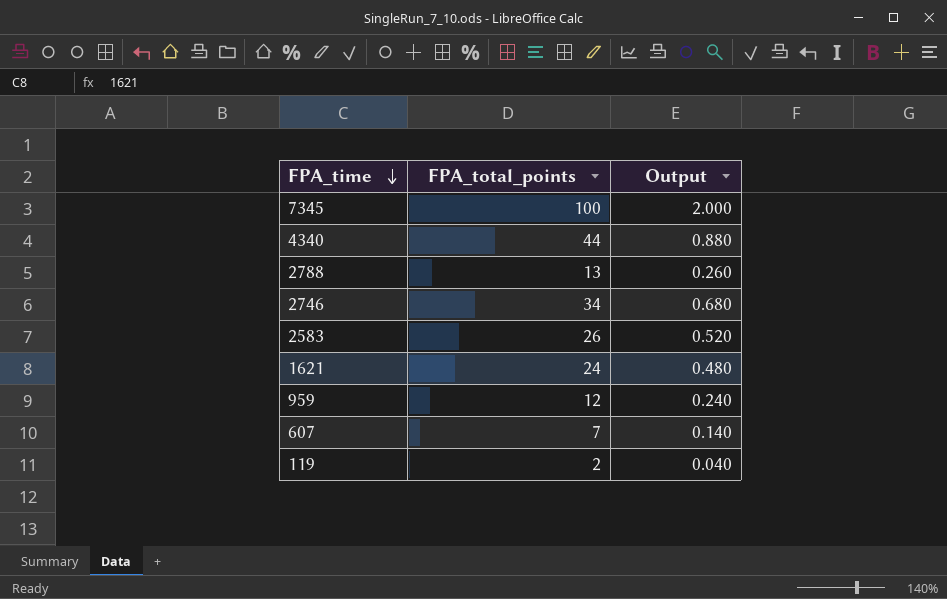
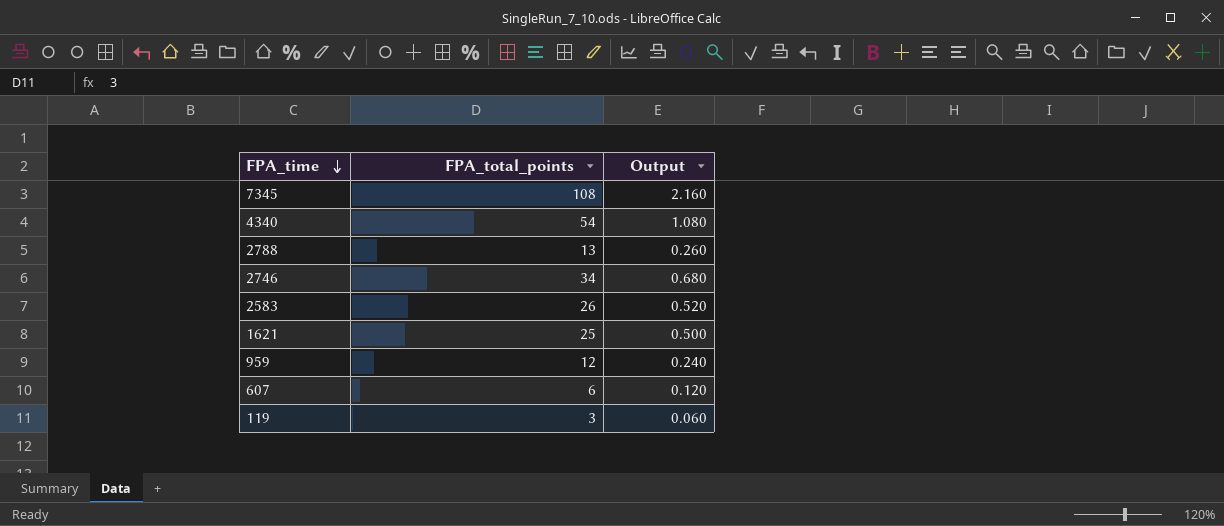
7345 | FPA_total_points: 100 -> 108
7345 | Output: 2.000 -> 2.160
4340 | FPA_total_points: 44 -> 54
4340 | Output: 0.880 -> 1.080
1621 | FPA_total_points: 24 -> 25
1621 | Output: 0.480 -> 0.500
607 | FPA_total_points: 7 -> 6
607 | Output: 0.140 -> 0.120
119 | FPA_total_points: 2 -> 3
119 | Output: 0.040 -> 0.060

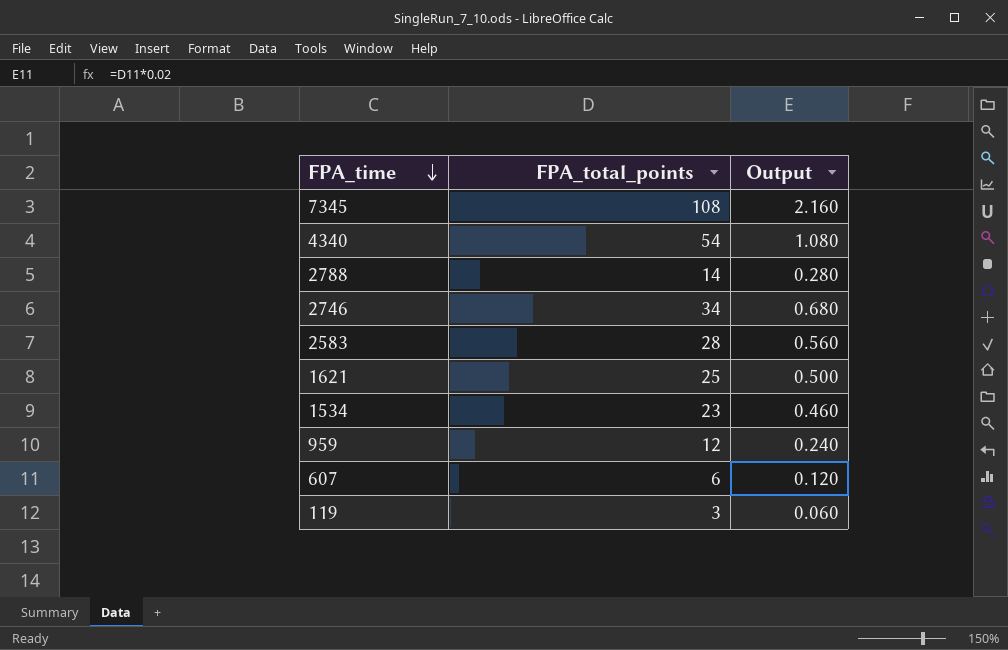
2788 | FPA_total_points: 13 -> 14
2788 | Output: 0.260 -> 0.280
2583 | FPA_total_points: 26 -> 28
2583 | Output: 0.520 -> 0.560
row 1534: none -> 23 | 0.460

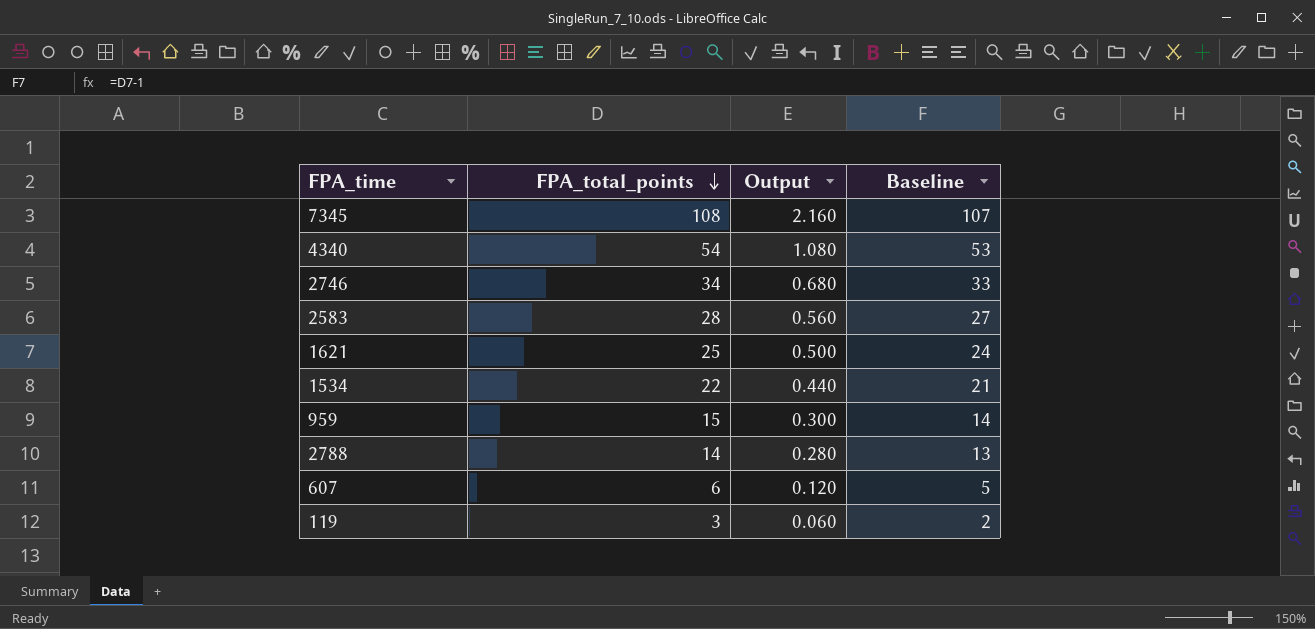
row order: FPA_time descending -> FPA_total_points descending
column Baseline | formula: none -> [FPA_total_points] - 1
1534 | FPA_total_points: 23 -> 22
1534 | Output: 0.460 -> 0.440
959 | FPA_total_points: 12 -> 15
959 | Output: 0.240 -> 0.300

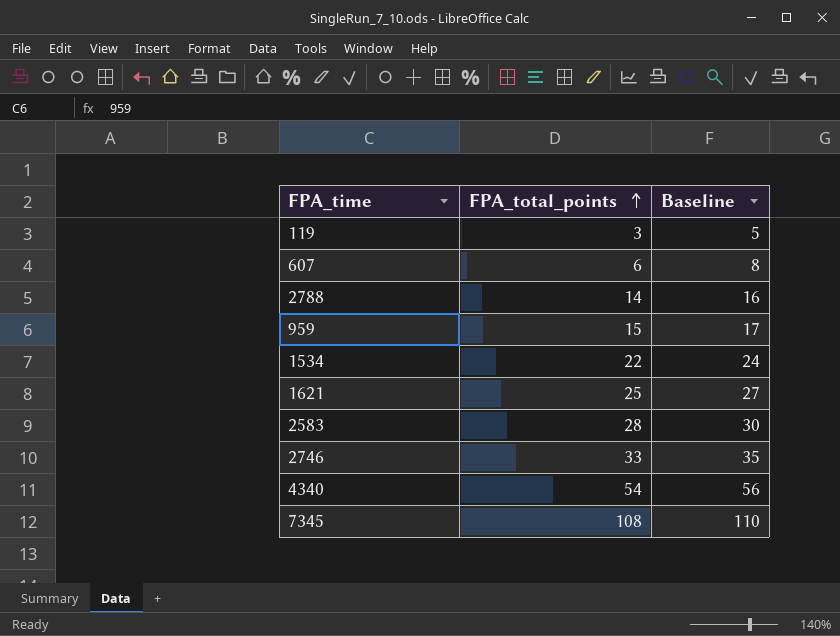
row order: FPA_total_points descending -> FPA_total_points ascending
column Output | formula: [FPA_total_points] * 0.02 -> none
column Baseline | formula: [FPA_total_points] - 1 -> [FPA_total_points] + 2
2746 | FPA_total_points: 34 -> 33

